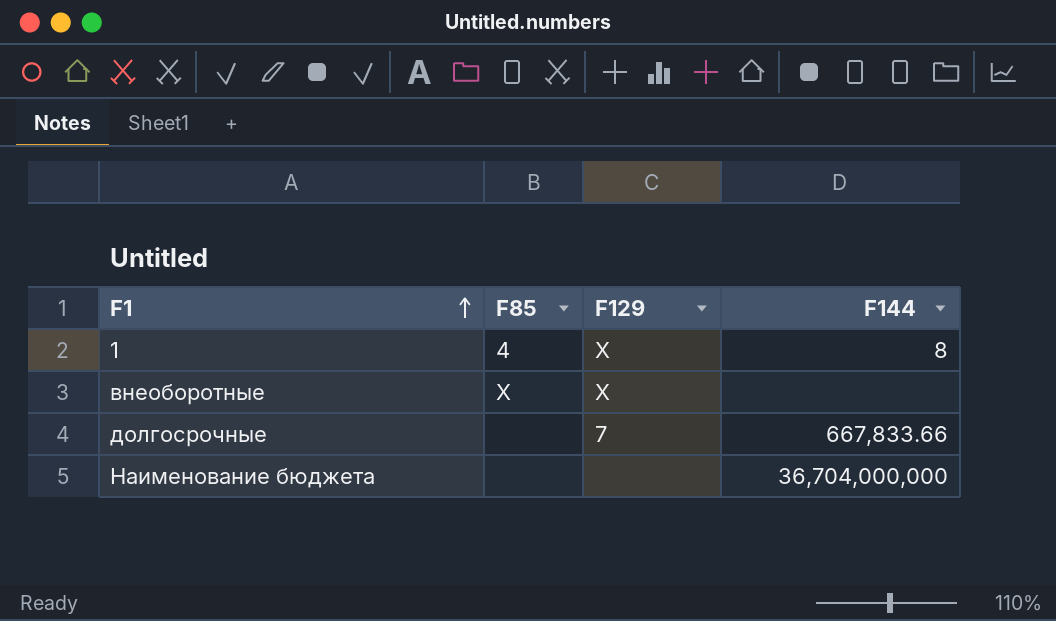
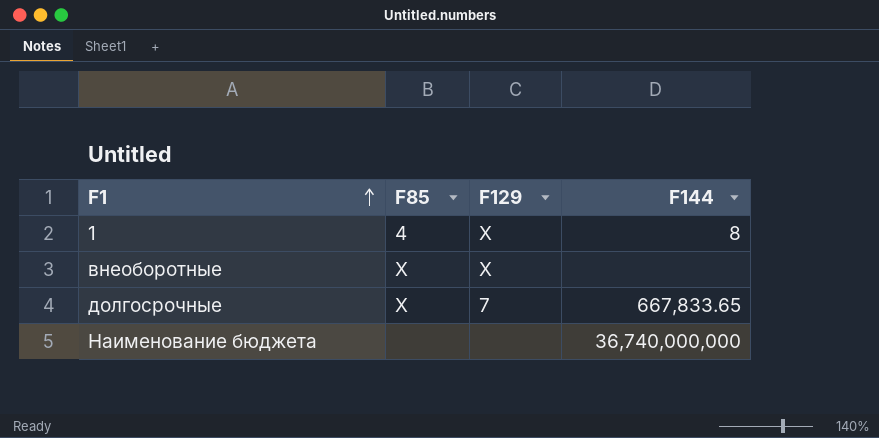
долгосрочные | F85: none -> Х
долгосрочные | F144: 667,833.66 -> 667,833.65
Наименование бюджета | F144: 36,704,000,000 -> 36,740,000,000

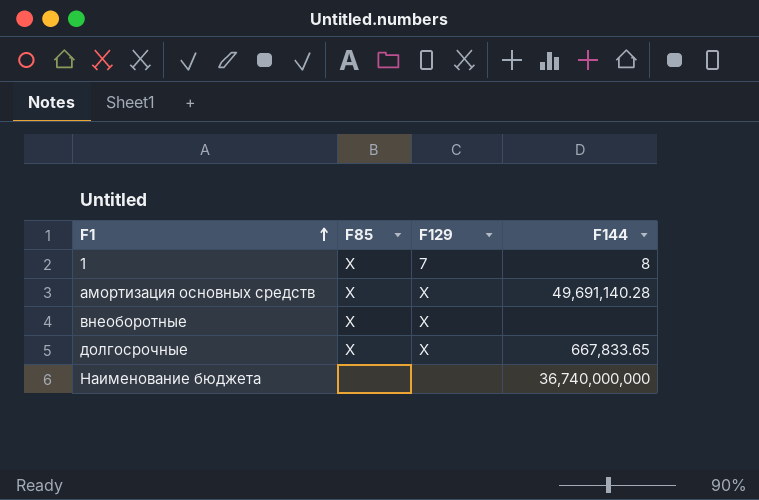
1 | F85: 4 -> Х
1 | F129: Х -> 7
row амортизация основных средств: none -> Х | Х | 49,691,140.28
долгосрочные | F129: 7 -> Х

